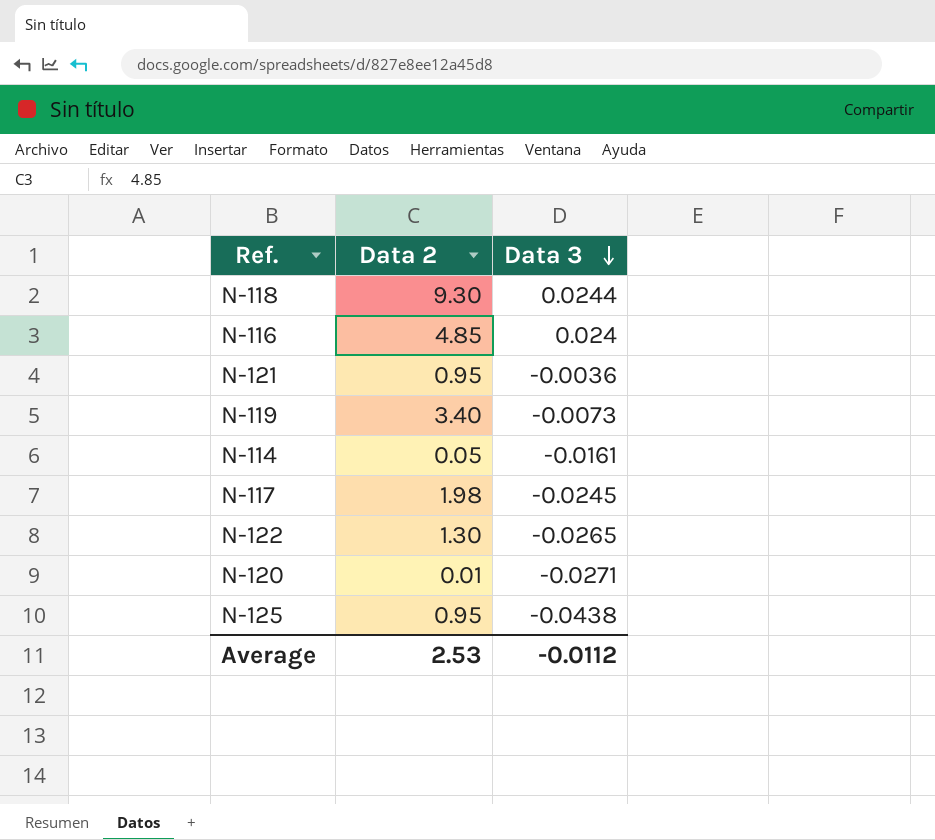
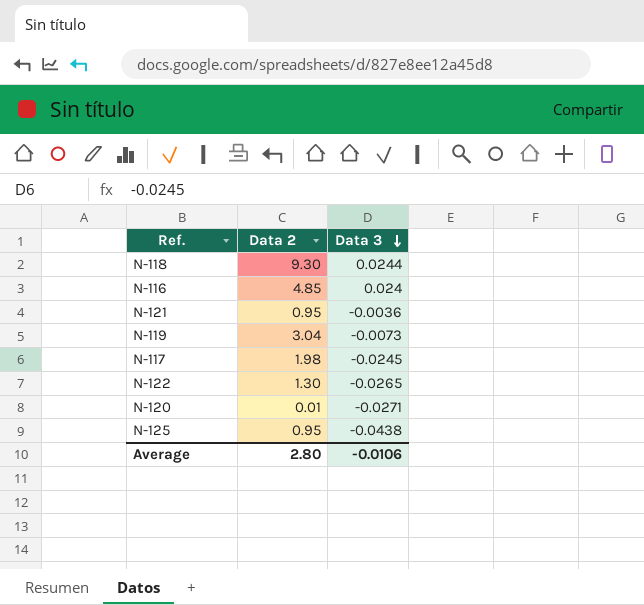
row N-114: 0.05 | -0.0161 -> none
N-119 | Data 2: 3.40 -> 3.04
Average | Data 2: 2.53 -> 2.80
Average | Data 3: -0.0112 -> -0.0106

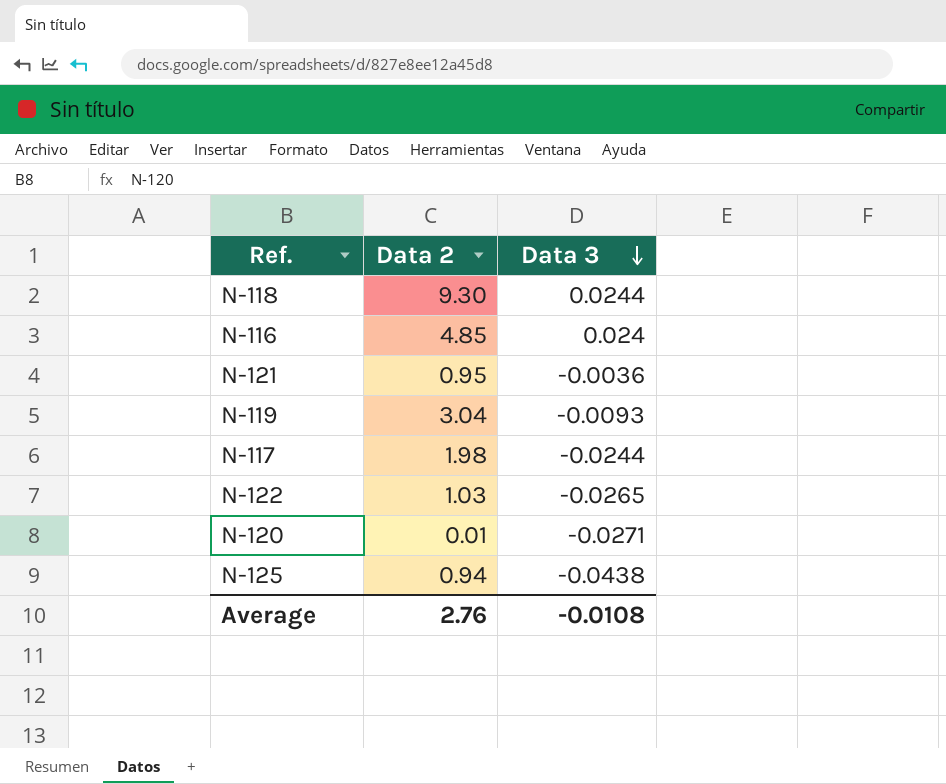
N-119 | Data 3: -0.0073 -> -0.0093
N-117 | Data 3: -0.0245 -> -0.0244
N-122 | Data 2: 1.30 -> 1.03
N-125 | Data 2: 0.95 -> 0.94
Average | Data 2: 2.80 -> 2.76
Average | Data 3: -0.0106 -> -0.0108

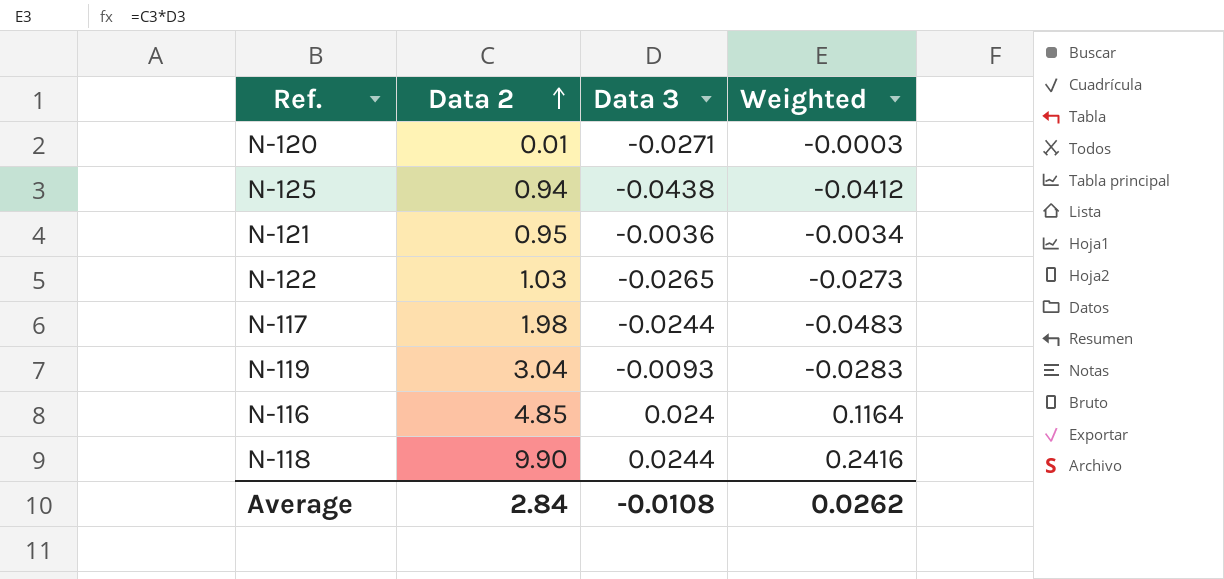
row order: Data 3 descending -> Data 2 ascending
column Weighted | formula: none -> [Data 2] * [Data 3]
N-118 | Data 2: 9.30 -> 9.90
Average | Data 2: 2.76 -> 2.84

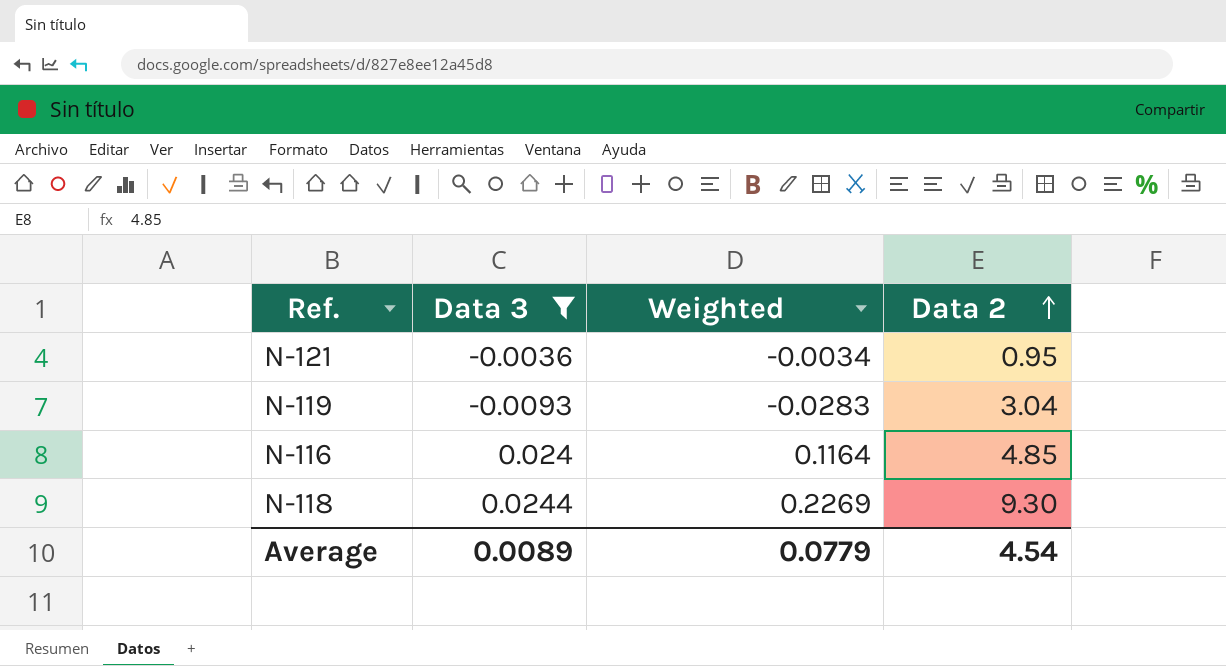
filter: none -> Data 3 >= -0.0093
column Data 2 | position: 2 -> 4
N-118 | Weighted: 0.2416 -> 0.2269
N-118 | Data 2: 9.90 -> 9.30
Average | Data 3: -0.0108 -> 0.0089
Average | Weighted: 0.0262 -> 0.0779
Average | Data 2: 2.84 -> 4.54

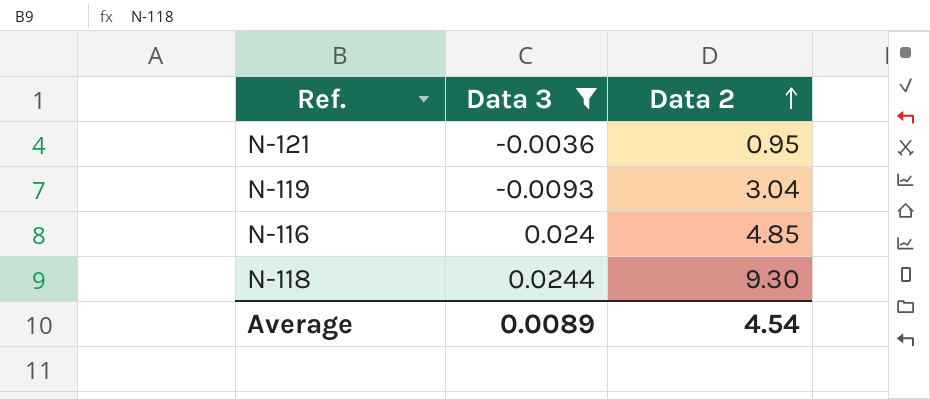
column Weighted | formula: [Data 3] * [Data 2] -> none

